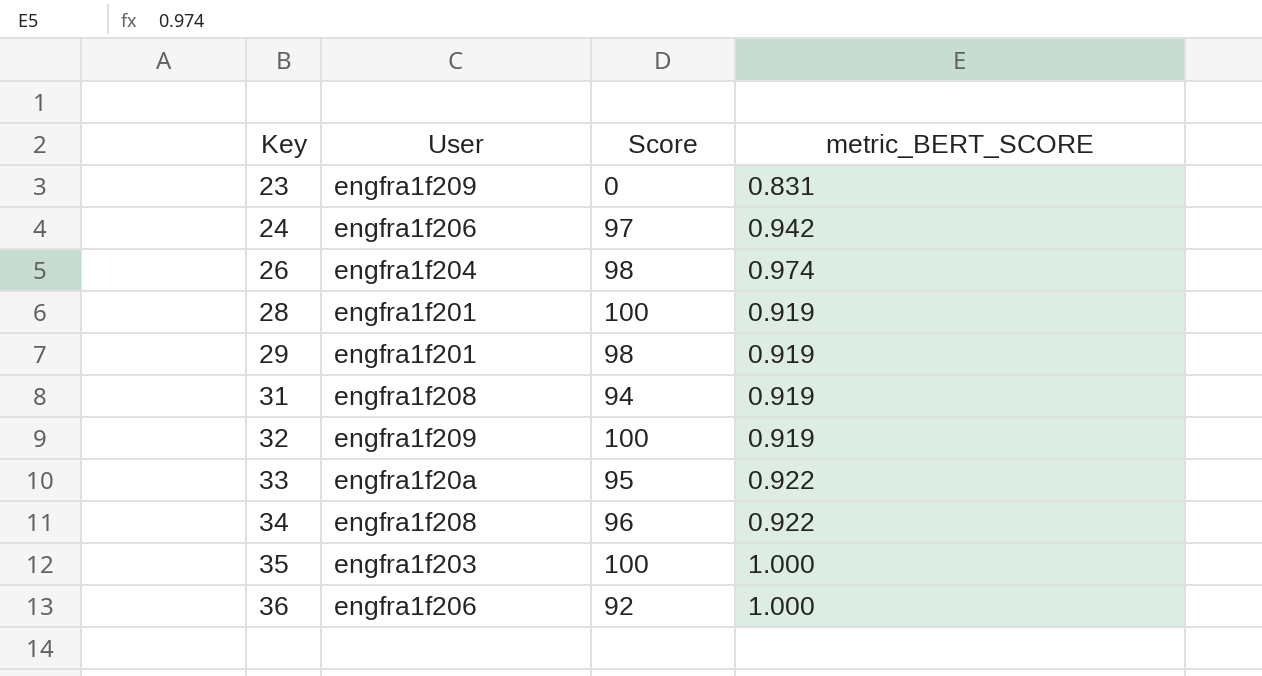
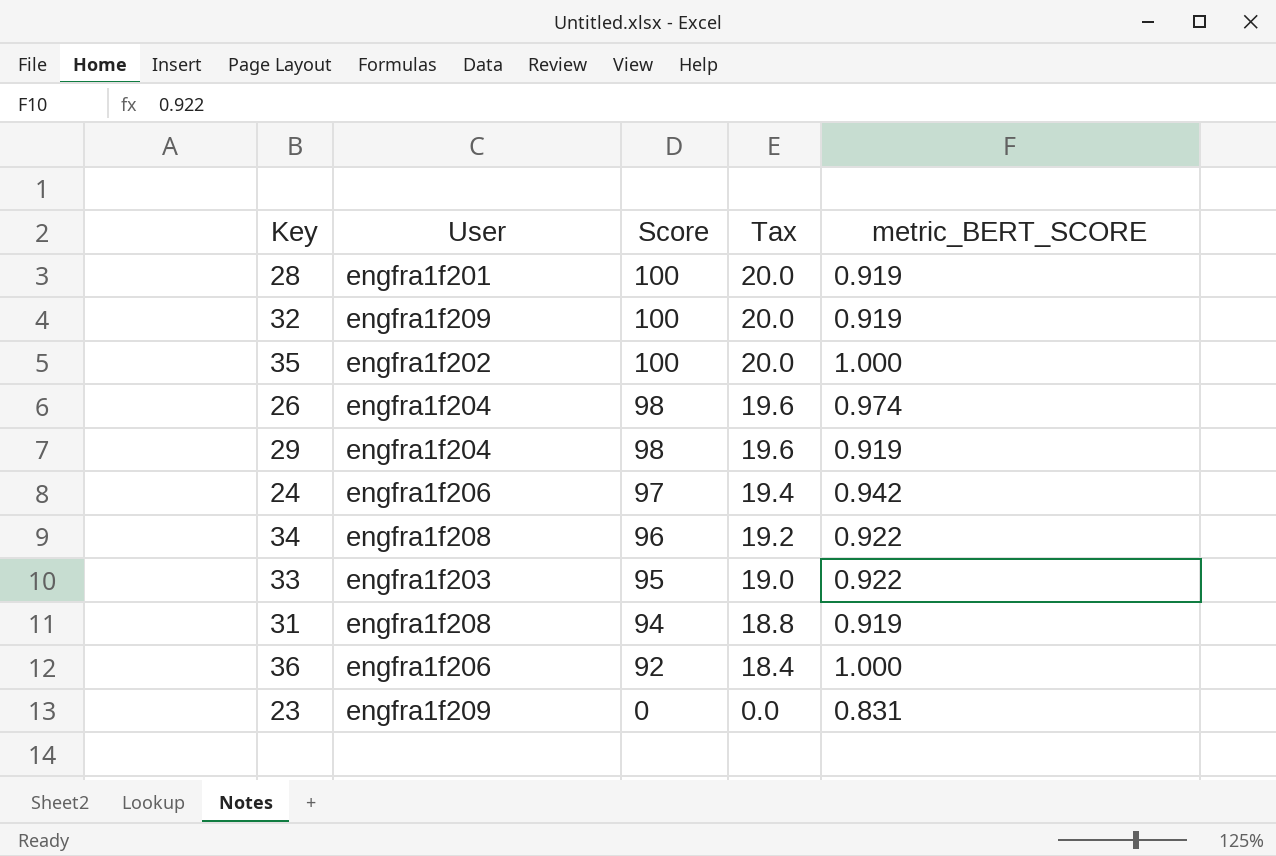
row order: Key ascending -> Score descending
column Tax | formula: none -> [Score] * 0.2
35 | User: engfra1f203 -> engfra1f202
29 | User: engfra1f201 -> engfra1f204
33 | User: engfra1f20a -> engfra1f203

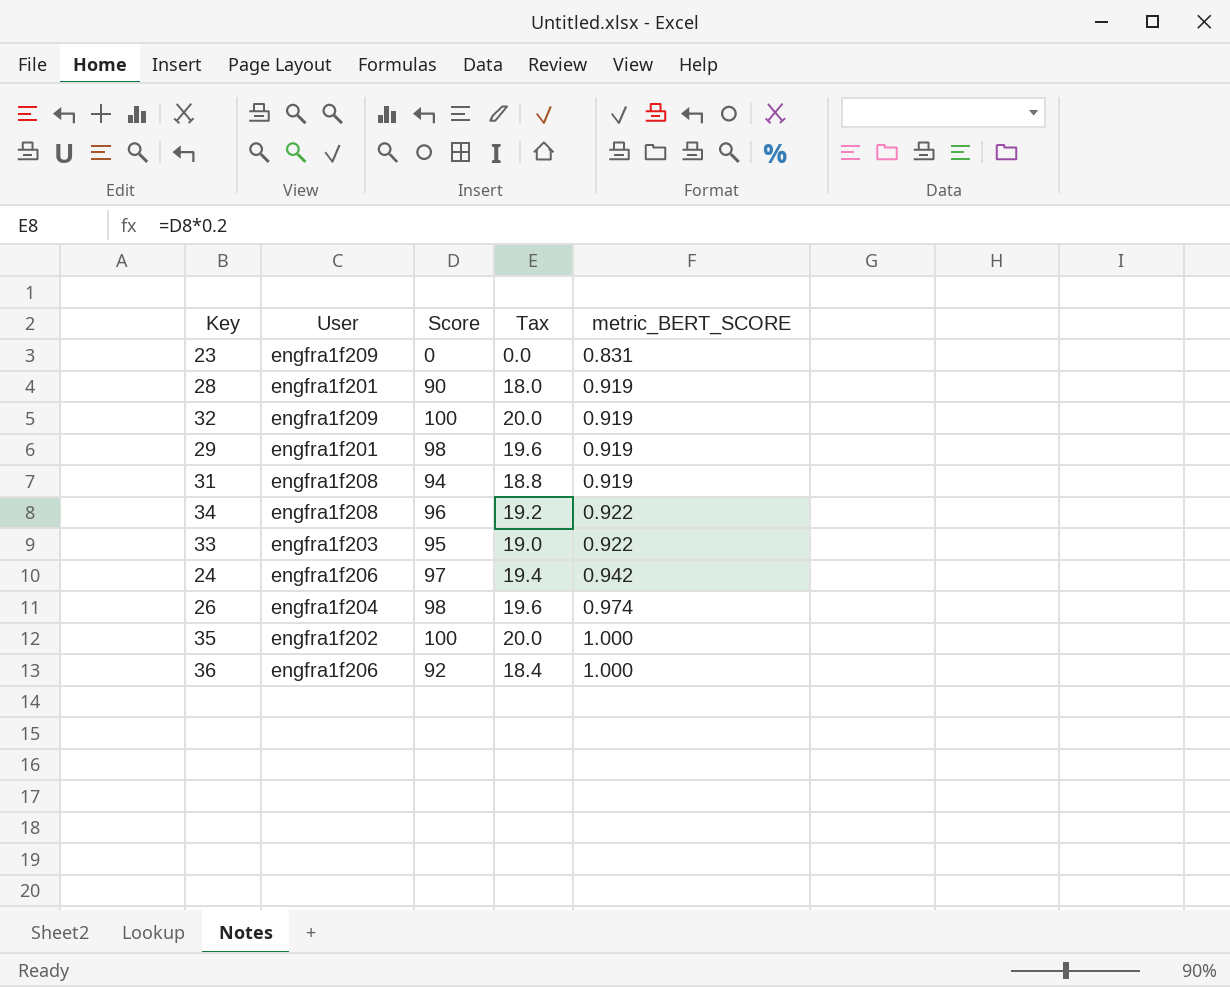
row order: Score descending -> metric_BERT_SCORE ascending
28 | Score: 100 -> 90
28 | Tax: 20.0 -> 18.0
29 | User: engfra1f204 -> engfra1f201

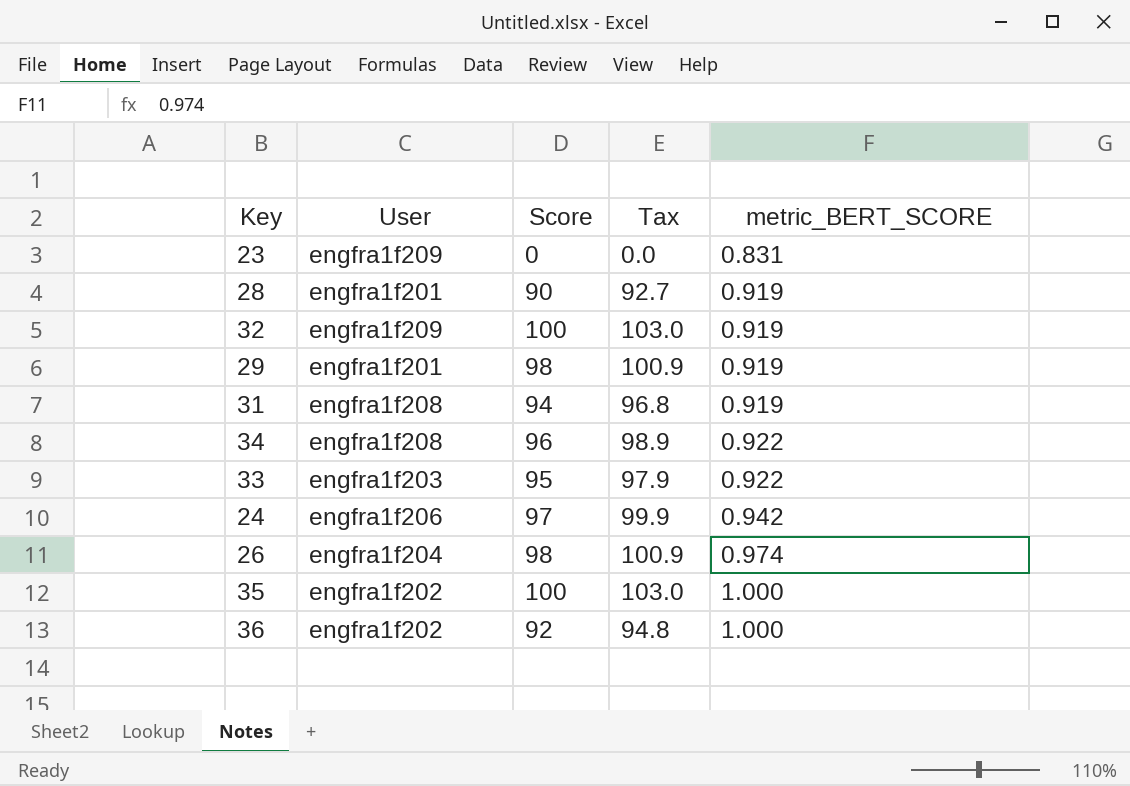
column Tax | formula: [Score] * 0.2 -> [Score] * 1.03
36 | User: engfra1f206 -> engfra1f202

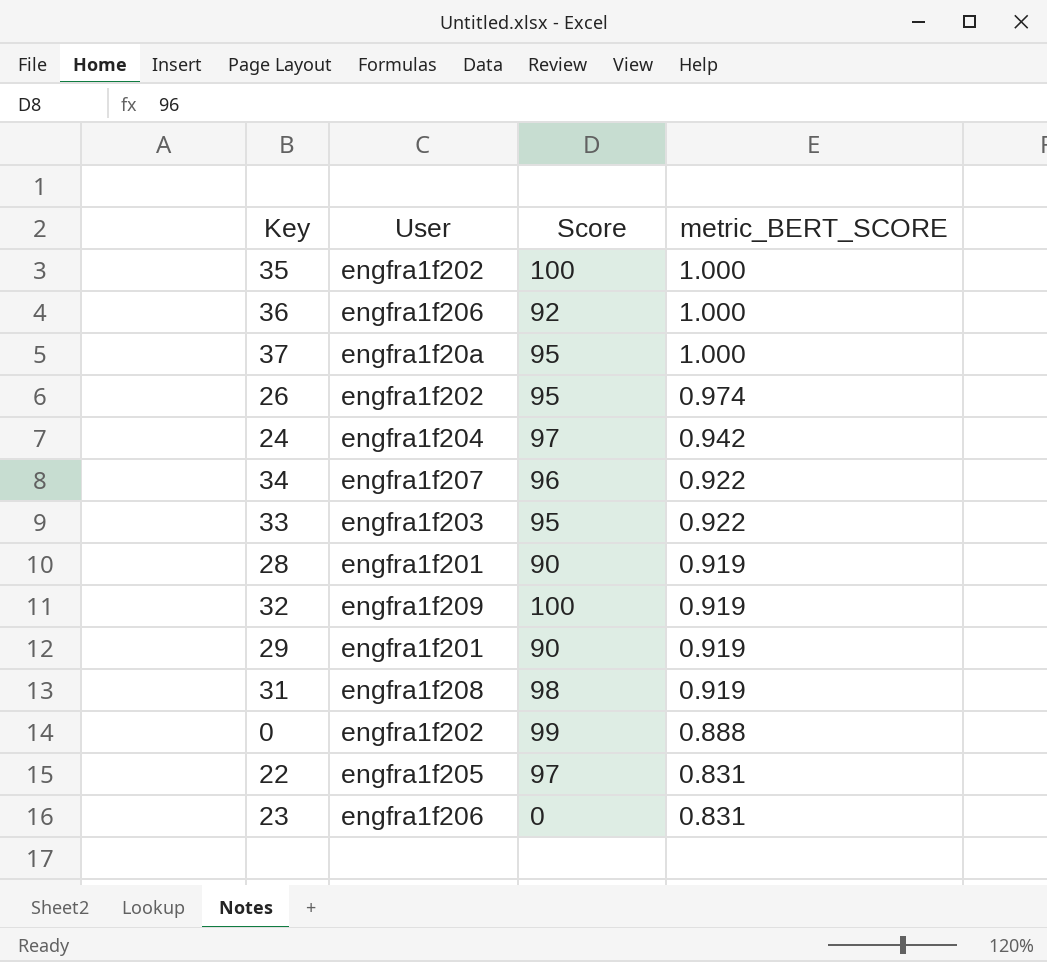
row order: metric_BERT_SCORE ascending -> metric_BERT_SCORE descending
column Tax | formula: [Score] * 1.03 -> none
36 | User: engfra1f202 -> engfra1f206
row 37: none -> engfra1f20a | 95 | 1.000
26 | User: engfra1f204 -> engfra1f202
26 | Score: 98 -> 95
24 | User: engfra1f206 -> engfra1f204
34 | User: engfra1f208 -> engfra1f207
29 | Score: 98 -> 90
31 | Score: 94 -> 98
row 0: none -> engfra1f202 | 99 | 0.888
row 22: none -> engfra1f205 | 97 | 0.831
23 | User: engfra1f209 -> engfra1f206

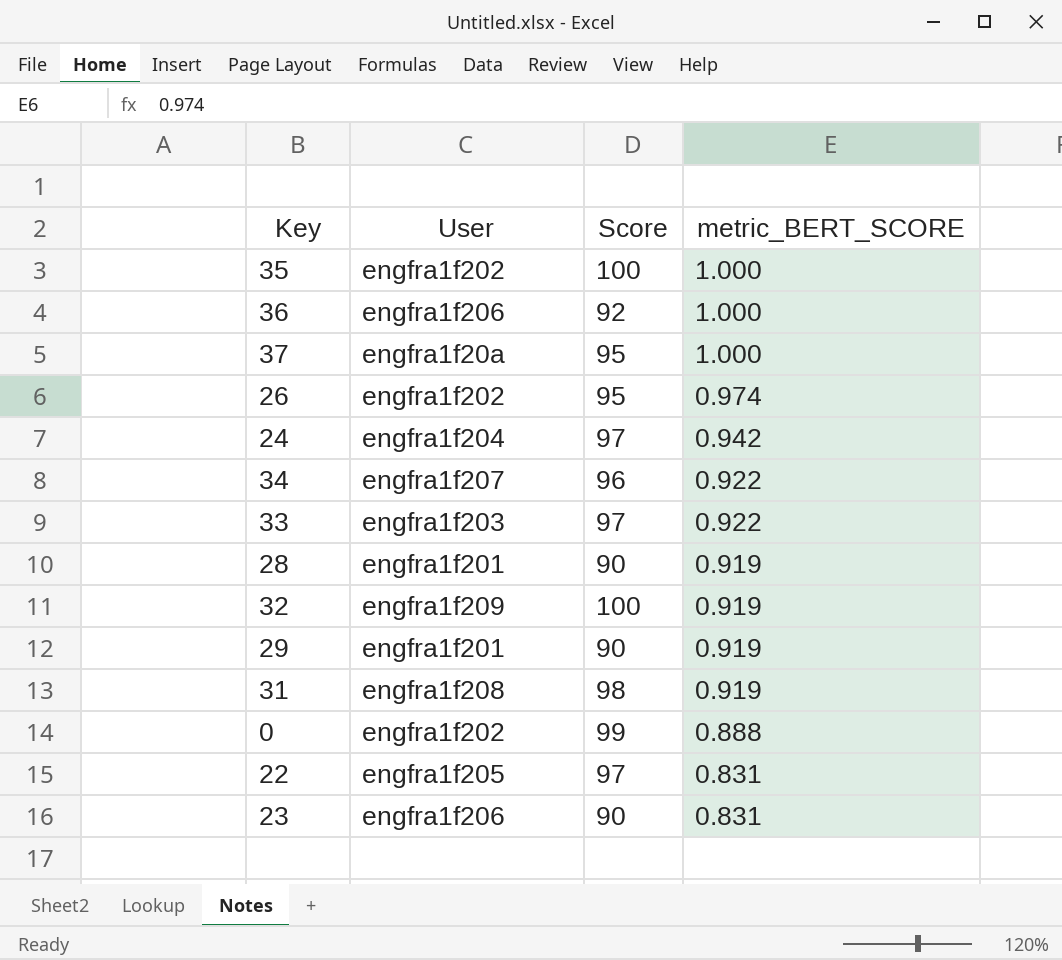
33 | Score: 95 -> 97
23 | Score: 0 -> 90

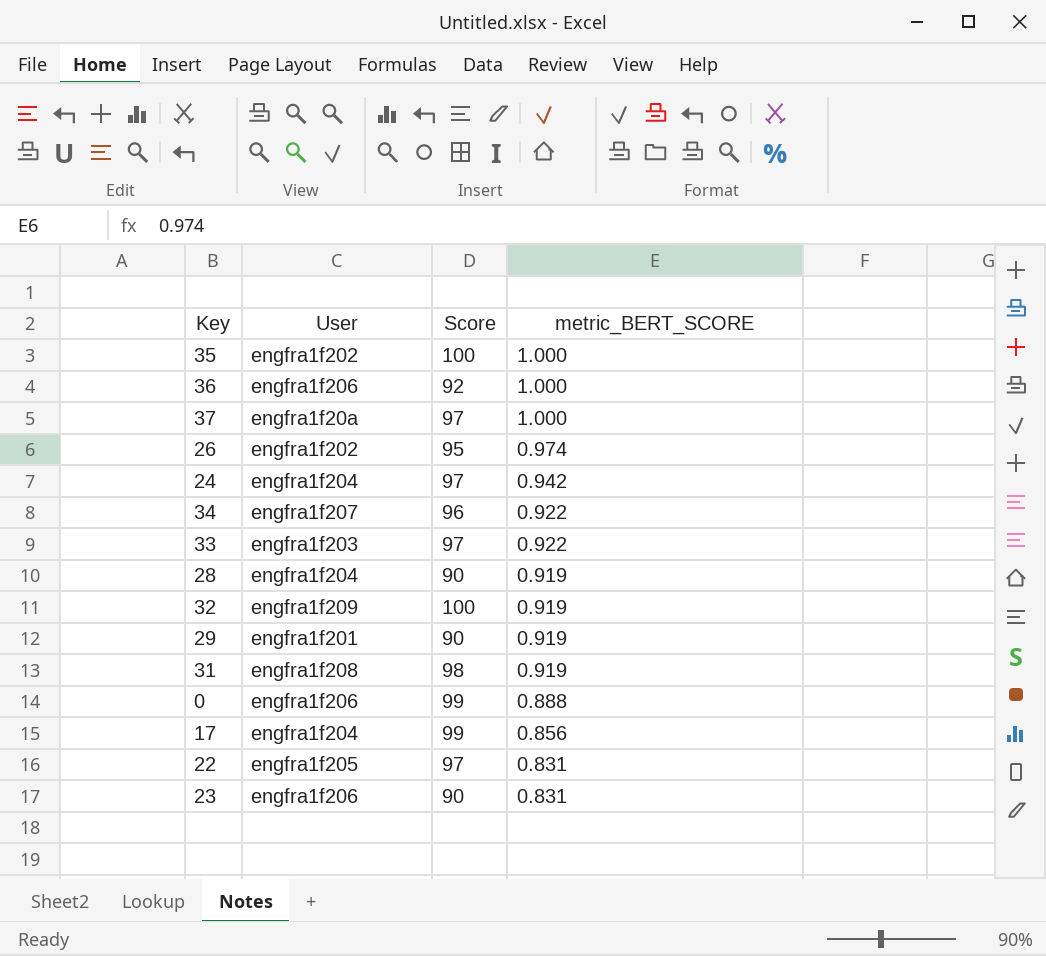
37 | Score: 95 -> 97
28 | User: engfra1f201 -> engfra1f204
0 | User: engfra1f202 -> engfra1f206
row 17: none -> engfra1f204 | 99 | 0.856

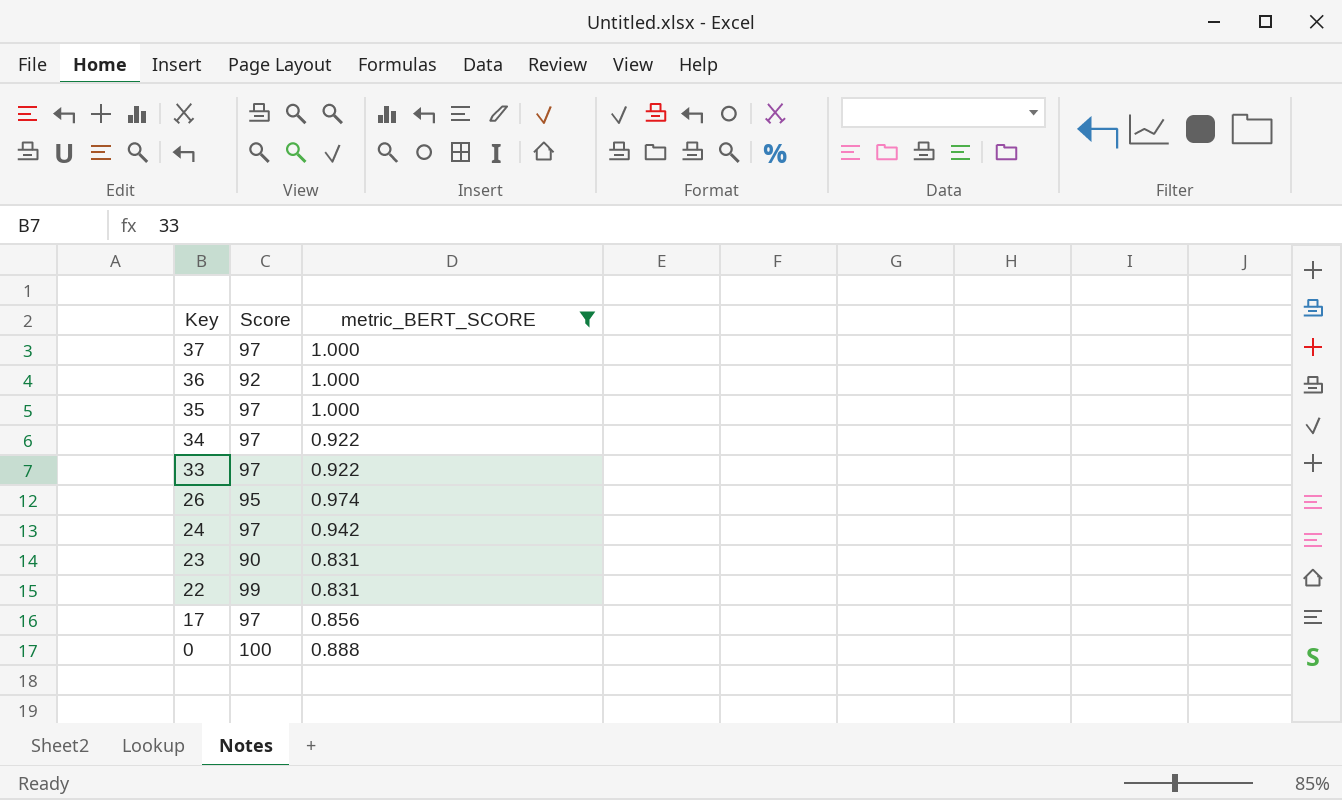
filter: none -> metric_BERT_SCORE != 0.919
row order: metric_BERT_SCORE descending -> Key descending
column User | position: 2 -> none
35 | Score: 100 -> 97
34 | Score: 96 -> 97
22 | Score: 97 -> 99
17 | Score: 99 -> 97
0 | Score: 99 -> 100

